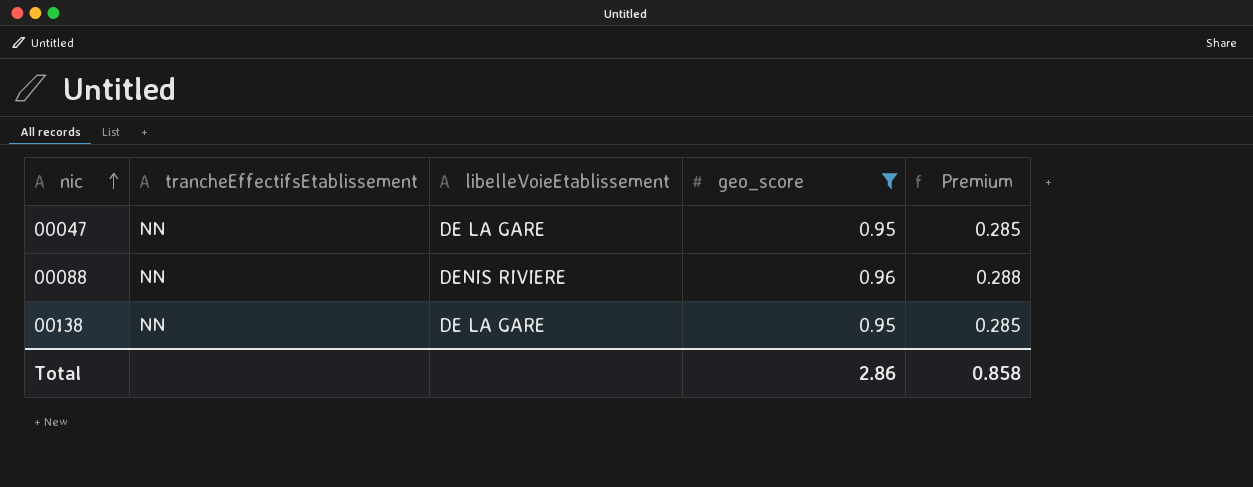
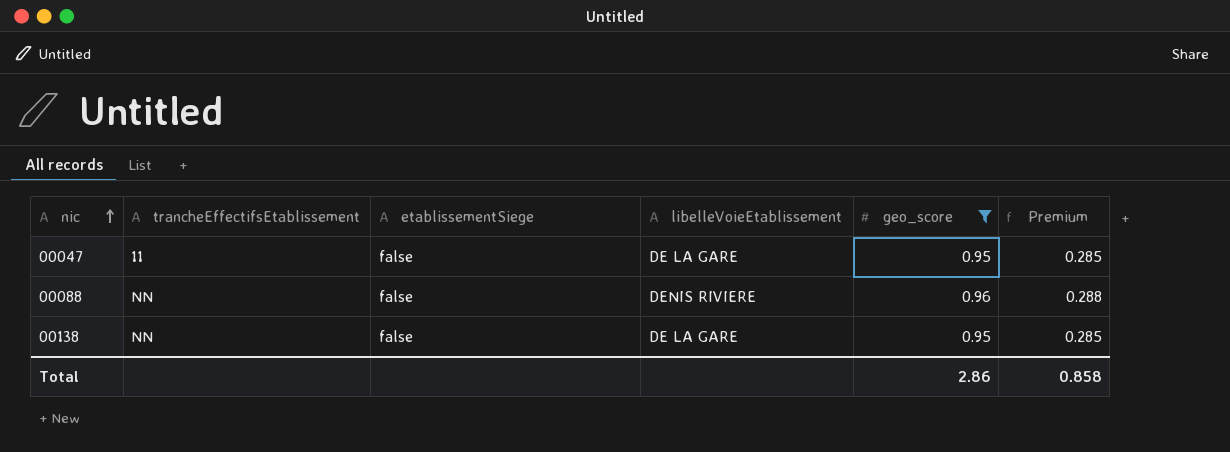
column etablissementSiege | position: none -> 3
00047 | trancheEffectifsEtablissement: NN -> 11

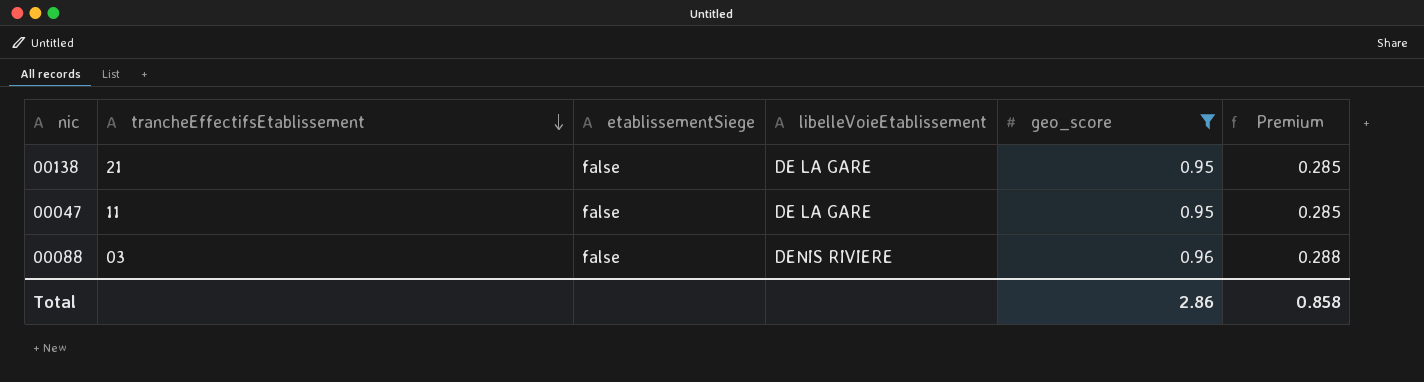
row order: nic ascending -> trancheEffectifsEtablissement descending
00138 | trancheEffectifsEtablissement: NN -> 21
00088 | trancheEffectifsEtablissement: NN -> 03

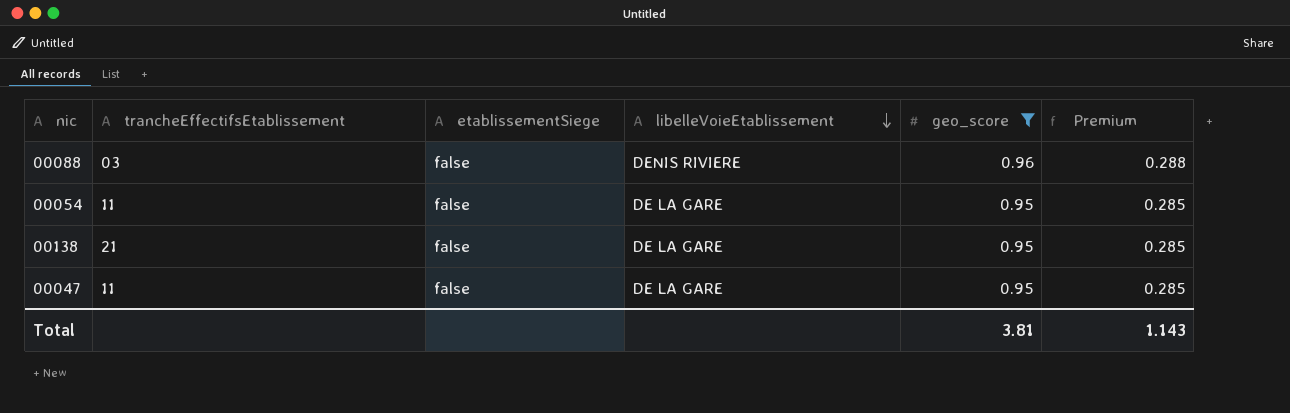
row order: trancheEffectifsEtablissement descending -> libelleVoieEtablissement descending
row 00054: none -> 11 | false | DE LA GARE | 0.95 | 0.285
Total | geo_score: 2.86 -> 3.81
Total | Premium: 0.858 -> 1.143

